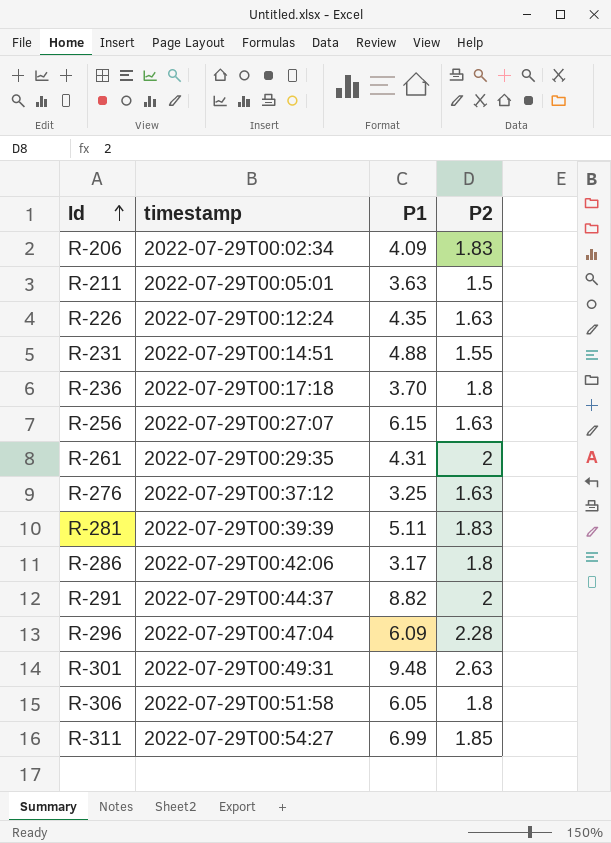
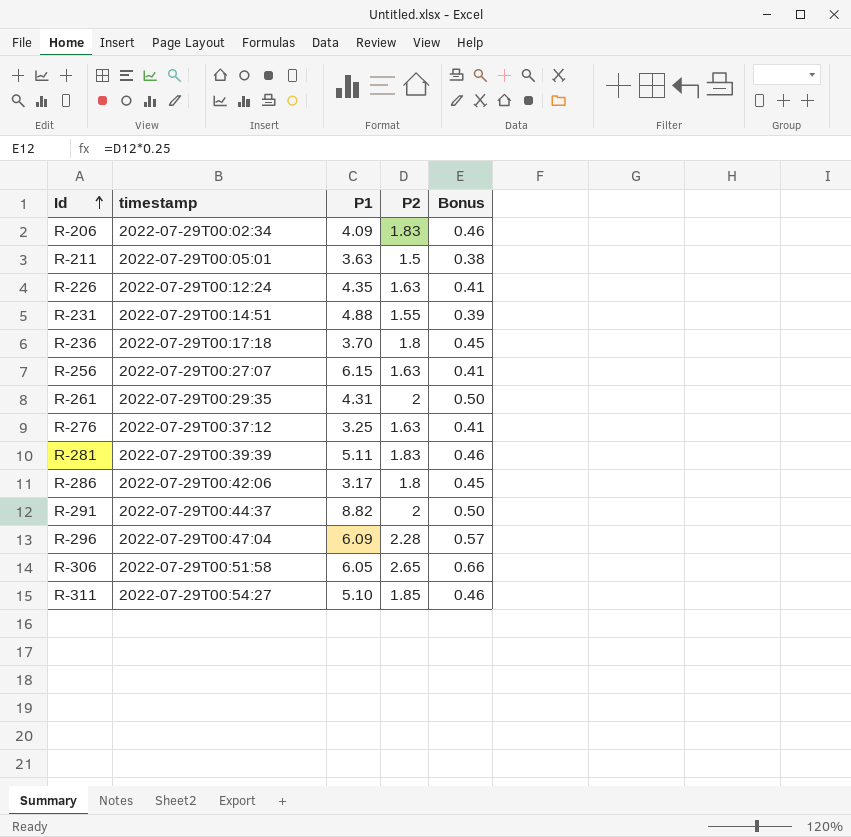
column Bonus | formula: none -> [P2] * 0.25
row R-301: 2022-07-29T00:49:31 | 9.48 | 2.63 -> none
R-306 | P2: 1.8 -> 2.65
R-311 | P1: 6.99 -> 5.10

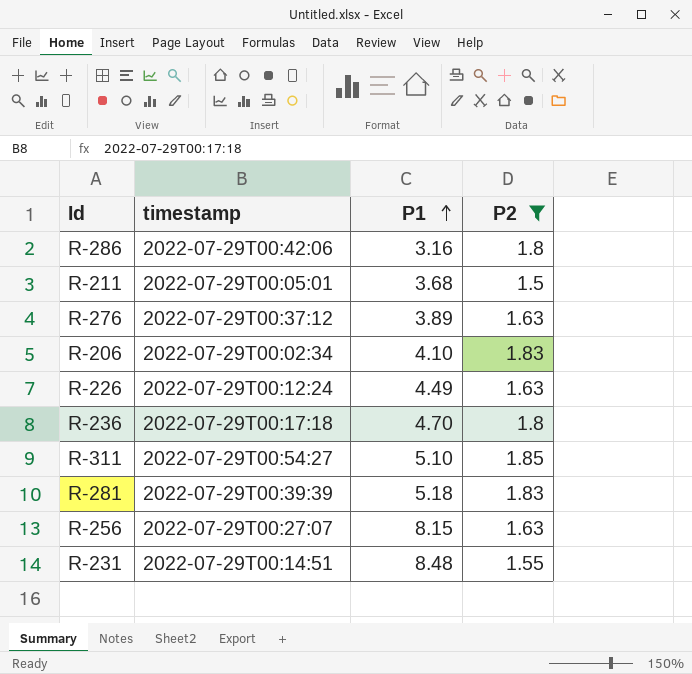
filter: none -> P2 <= 1.85
row order: Id ascending -> P1 ascending
column Bonus | formula: [P2] * 0.25 -> none
R-286 | P1: 3.17 -> 3.16
R-211 | P1: 3.63 -> 3.68
R-276 | P1: 3.25 -> 3.89
R-206 | P1: 4.09 -> 4.10
R-226 | P1: 4.35 -> 4.49
R-236 | P1: 3.70 -> 4.70
R-281 | P1: 5.11 -> 5.18
R-256 | P1: 6.15 -> 8.15
R-231 | P1: 4.88 -> 8.48

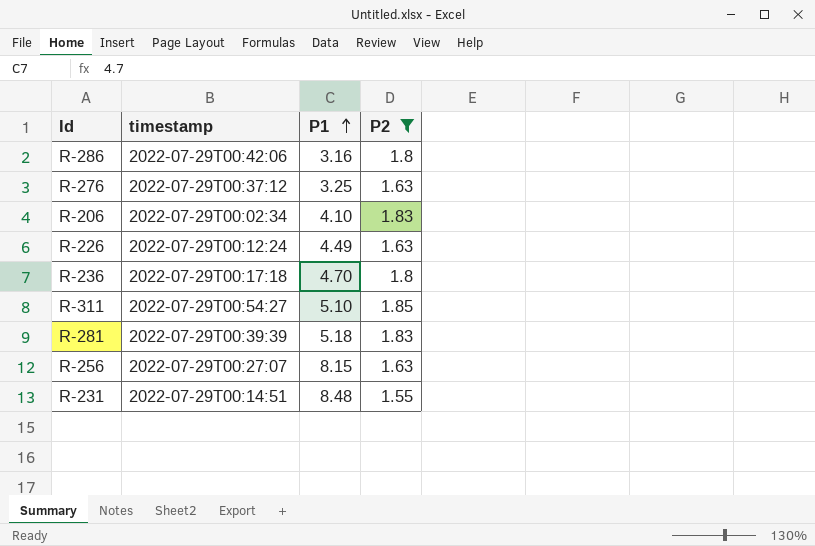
row R-211: 2022-07-29T00:05:01 | 3.68 | 1.5 -> none
R-276 | P1: 3.89 -> 3.25

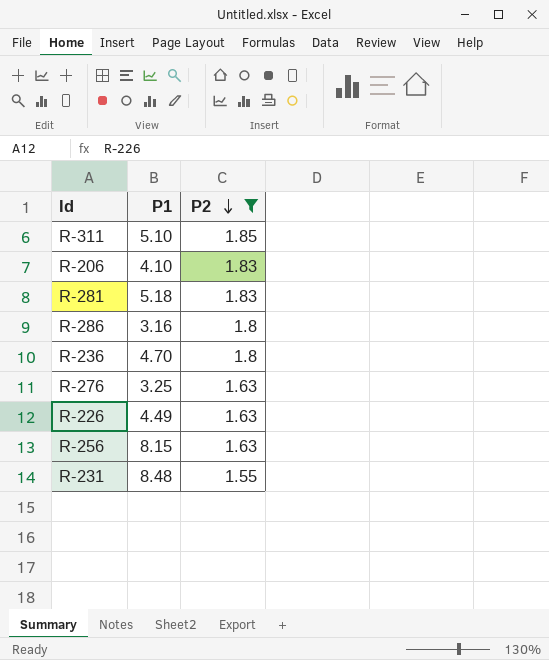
row order: P1 ascending -> P2 descending
column timestamp | position: 2 -> none

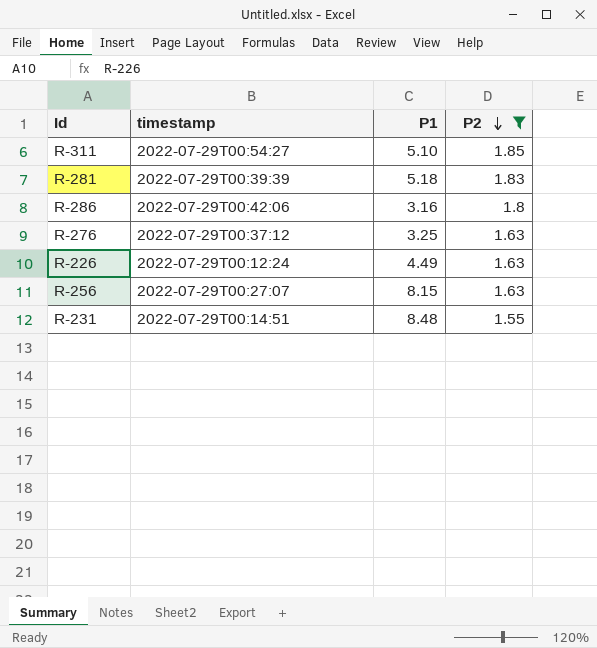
column timestamp | position: none -> 2
row R-206: 4.10 | 1.83 -> none
row R-236: 4.70 | 1.8 -> none

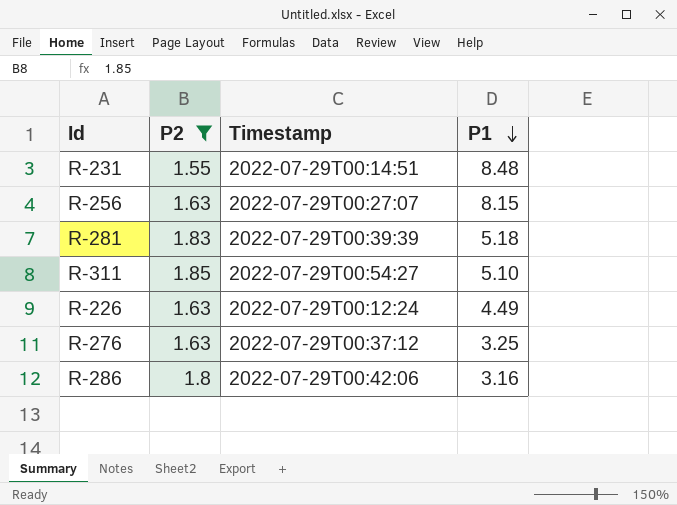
row order: P2 descending -> P1 descending
column P2 | position: 4 -> 2
column name: timestamp -> Timestamp

